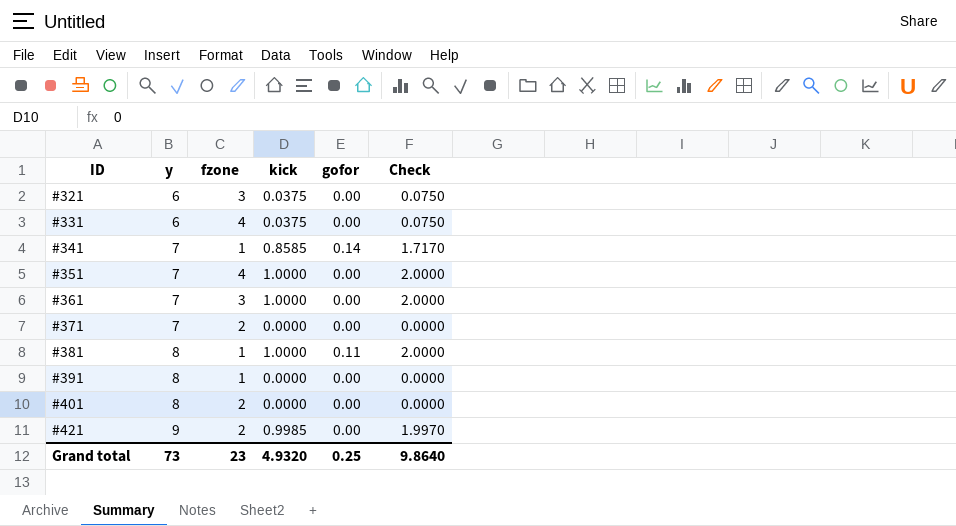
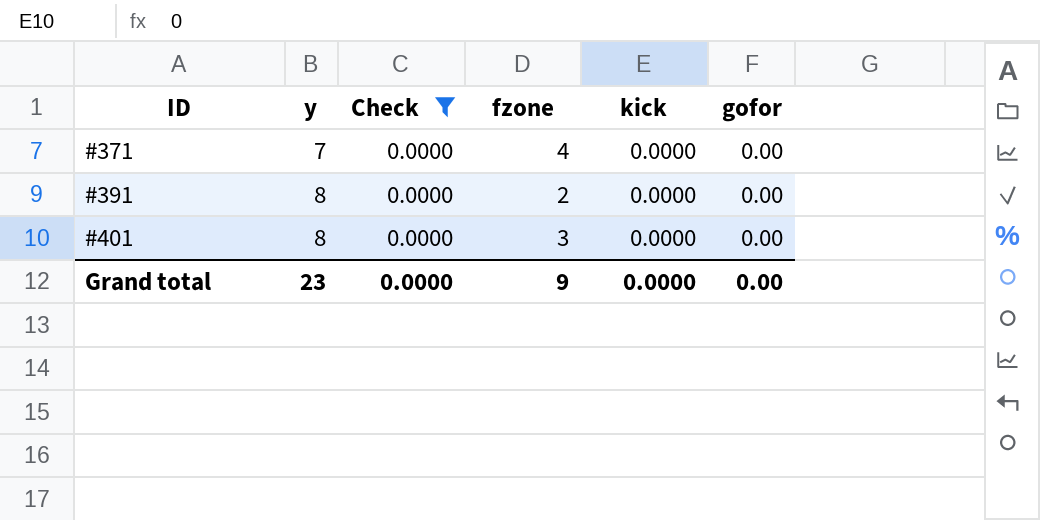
filter: none -> Check = 0.0000
column Check | position: 6 -> 3
#371 | fzone: 2 -> 4
#391 | fzone: 1 -> 2
#401 | fzone: 2 -> 3
Grand total | y: 73 -> 23
Grand total | Check: 9.8640 -> 0.0000
Grand total | fzone: 23 -> 9
Grand total | kick: 4.9320 -> 0.0000
Grand total | gofor: 0.25 -> 0.00

